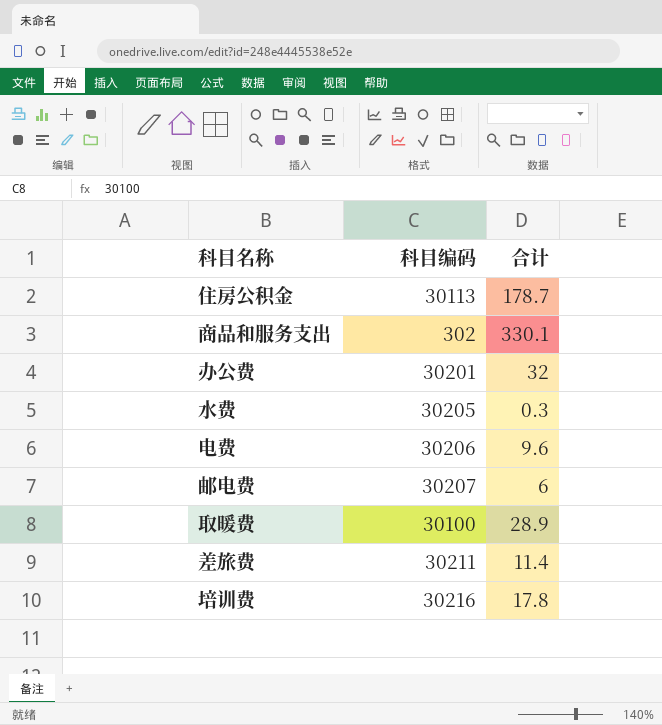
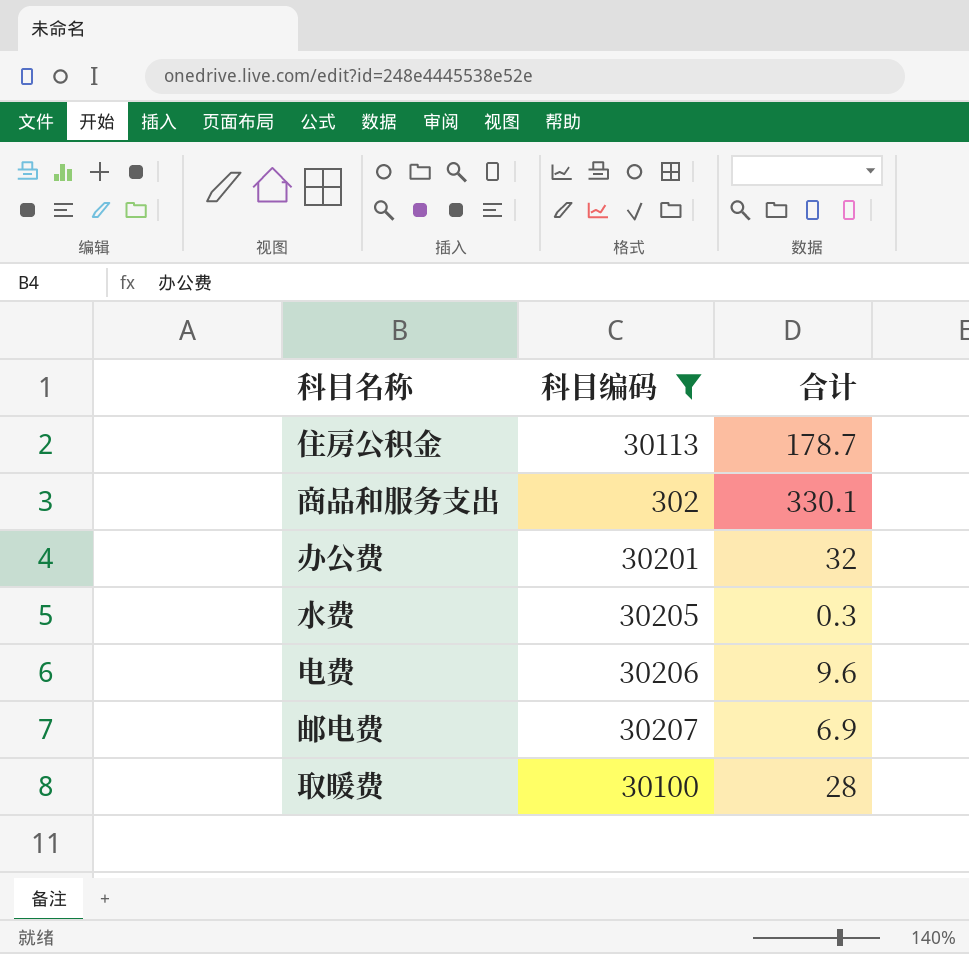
filter: none -> 科目编码 <= 30207
邮电费 | 合计: 6 -> 6.9
取暖费 | 合计: 28.9 -> 28

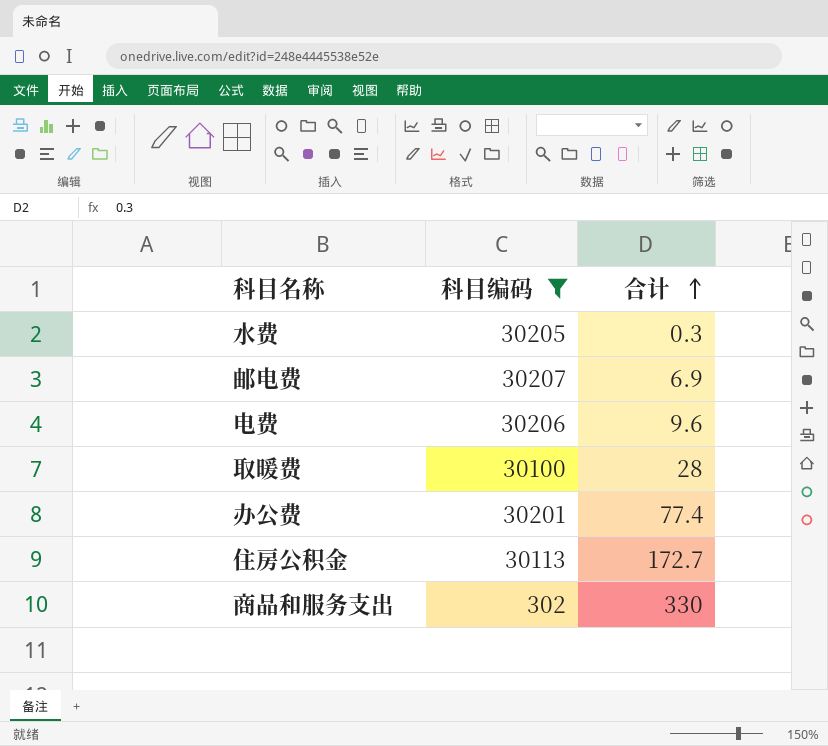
row order: none -> 合计 ascending
办公费 | 合计: 32 -> 77.4
住房公积金 | 合计: 178.7 -> 172.7
商品和服务支出 | 合计: 330.1 -> 330

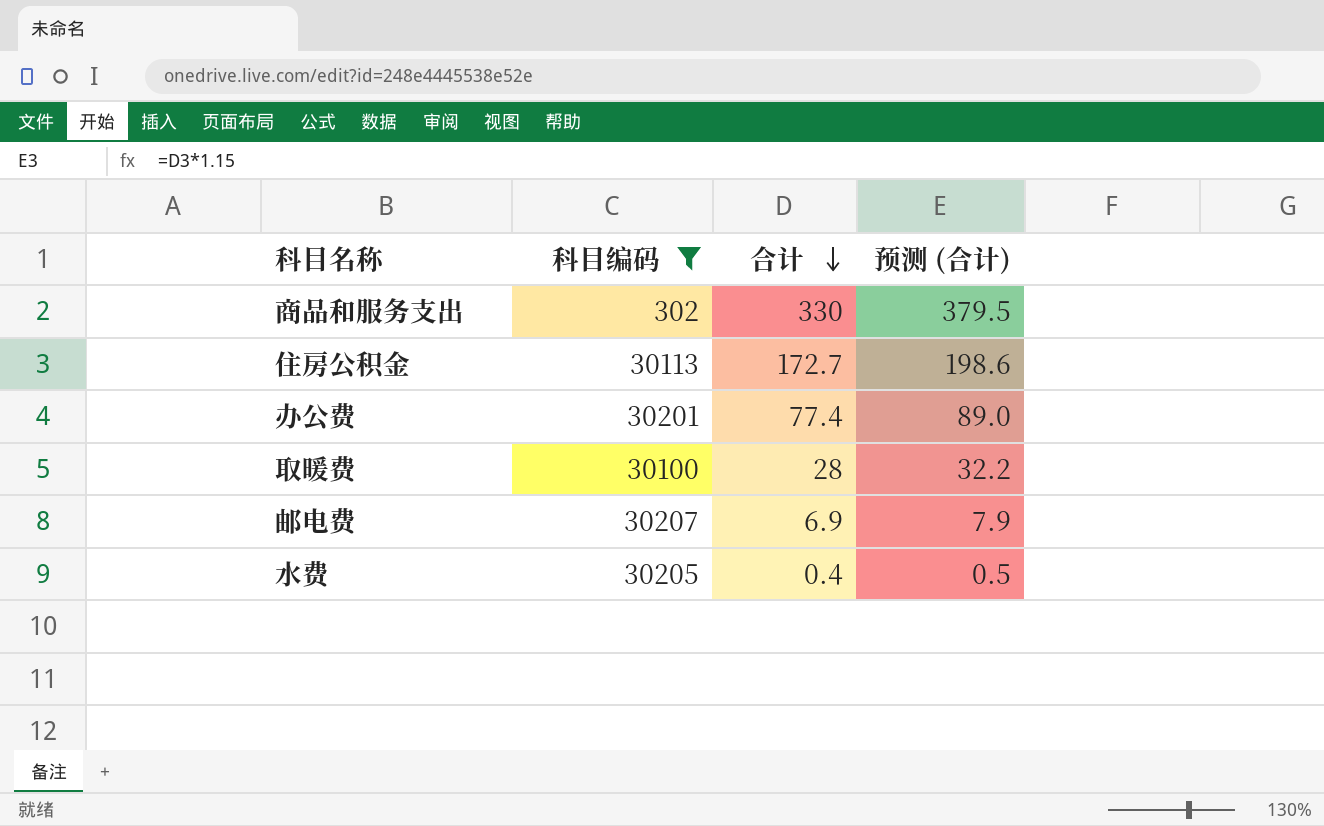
row order: 合计 ascending -> 合计 descending
column 预测 (合计) | formula: none -> [合计] * 1.15
row 电费: 30206 | 9.6 -> none
水费 | 合计: 0.3 -> 0.4

